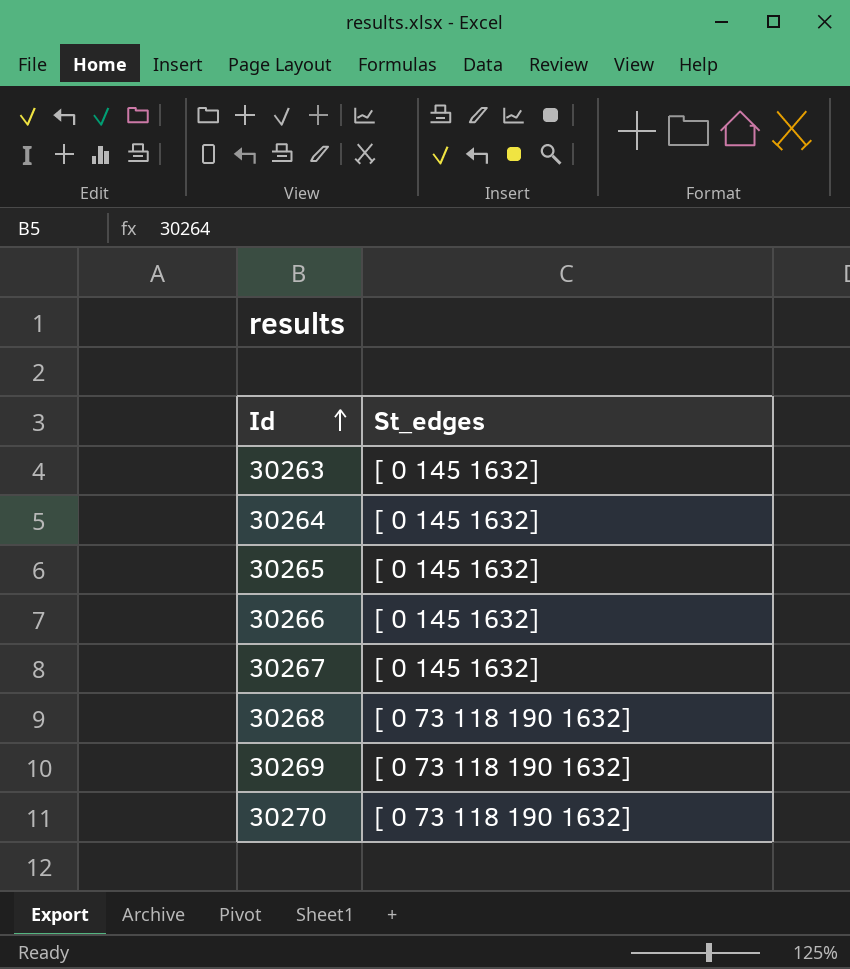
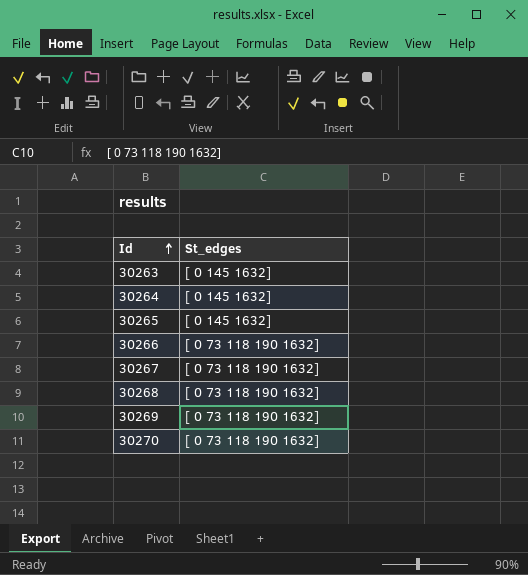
30266 | St_edges: [ 0 145 1632] -> [ 0 73 118 190 1632]
30267 | St_edges: [ 0 145 1632] -> [ 0 73 118 190 1632]

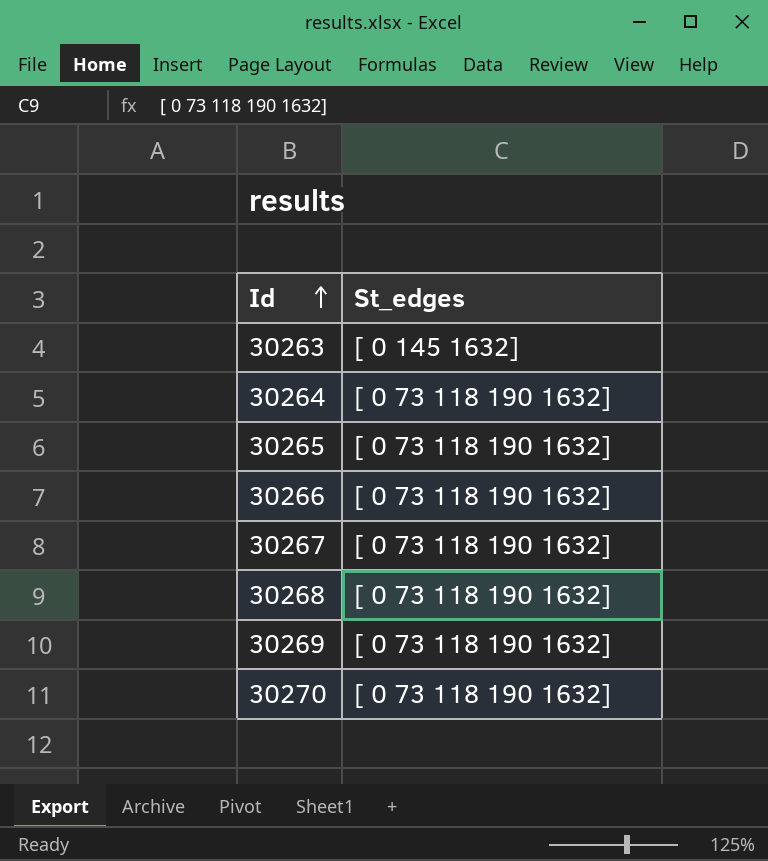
30264 | St_edges: [ 0 145 1632] -> [ 0 73 118 190 1632]
30265 | St_edges: [ 0 145 1632] -> [ 0 73 118 190 1632]

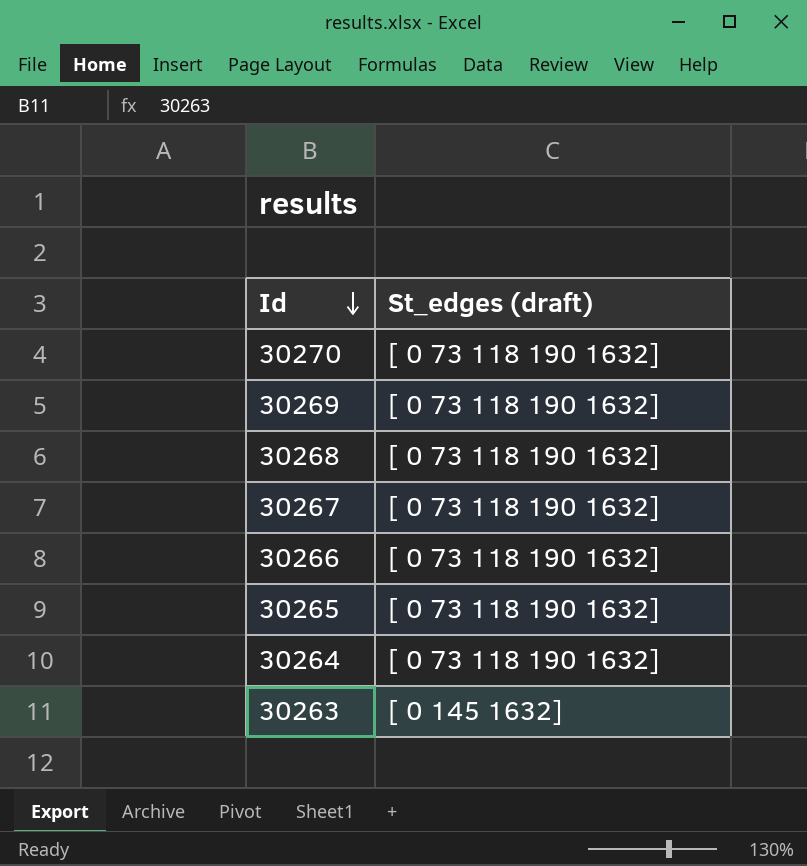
row order: Id ascending -> Id descending
column name: St_edges -> St_edges (draft)

